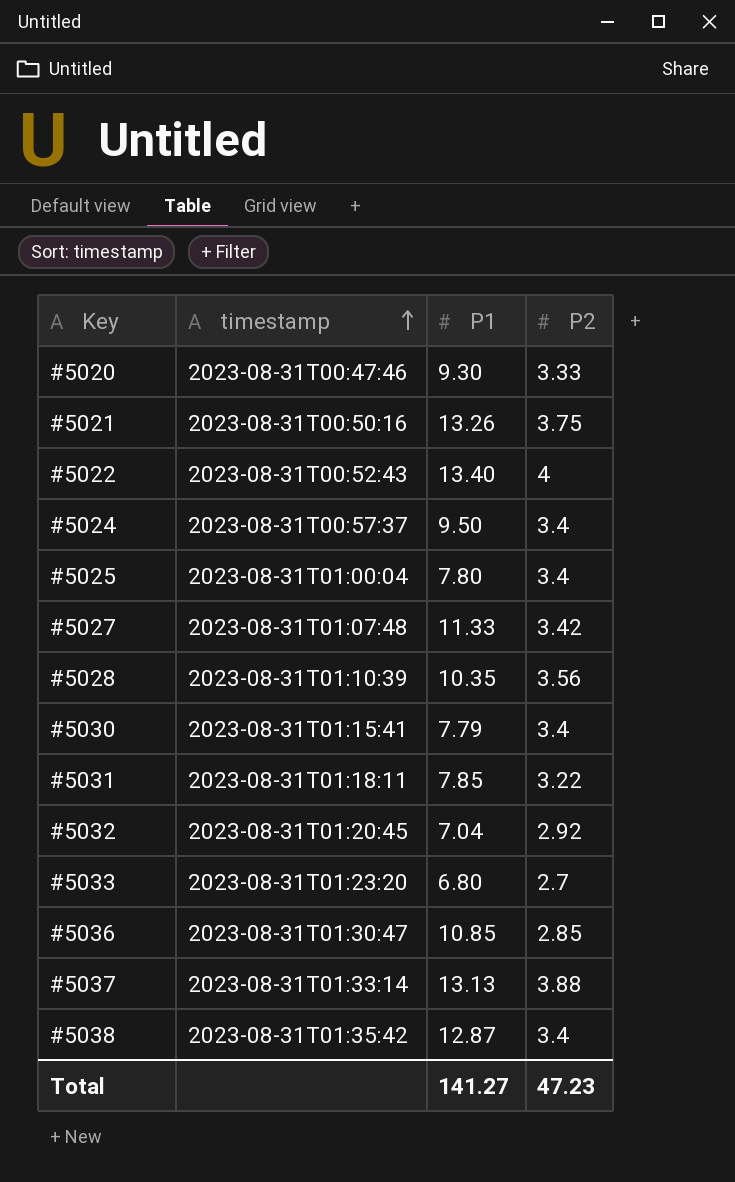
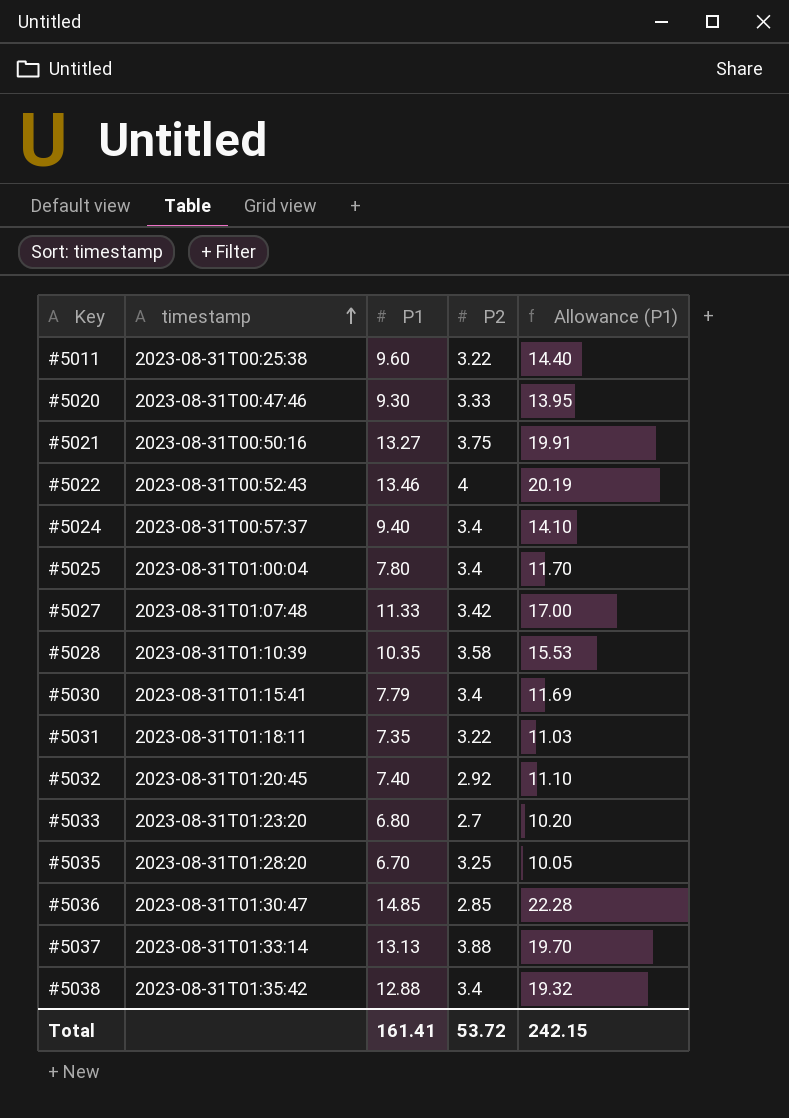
column Allowance (P1) | formula: none -> [P1] * 1.5
row #5011: none -> 2023-08-31T00:25:38 | 9.60 | 3.22 | 14.40
#5021 | P1: 13.26 -> 13.27
#5022 | P1: 13.40 -> 13.46
#5024 | P1: 9.50 -> 9.40
#5028 | P2: 3.56 -> 3.58
#5031 | P1: 7.85 -> 7.35
#5032 | P1: 7.04 -> 7.40
row #5035: none -> 2023-08-31T01:28:20 | 6.70 | 3.25 | 10.05
#5036 | P1: 10.85 -> 14.85
#5038 | P1: 12.87 -> 12.88
Total | P1: 141.27 -> 161.41
Total | P2: 47.23 -> 53.72

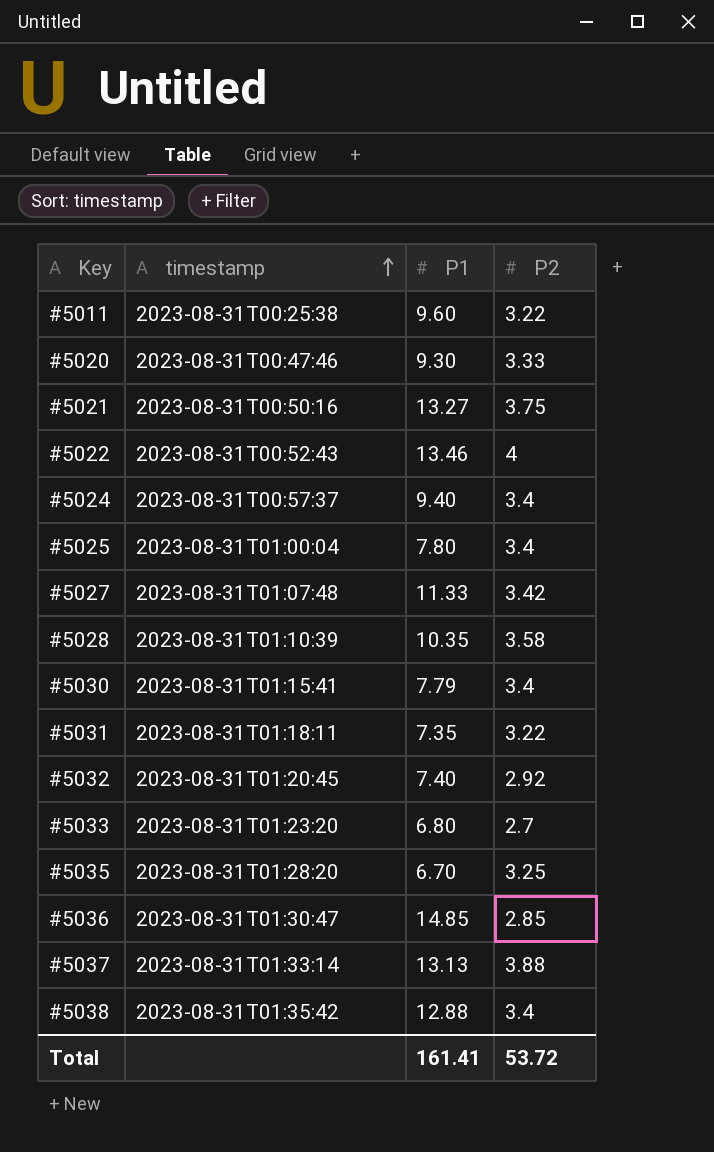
column Allowance (P1) | formula: [P1] * 1.5 -> none

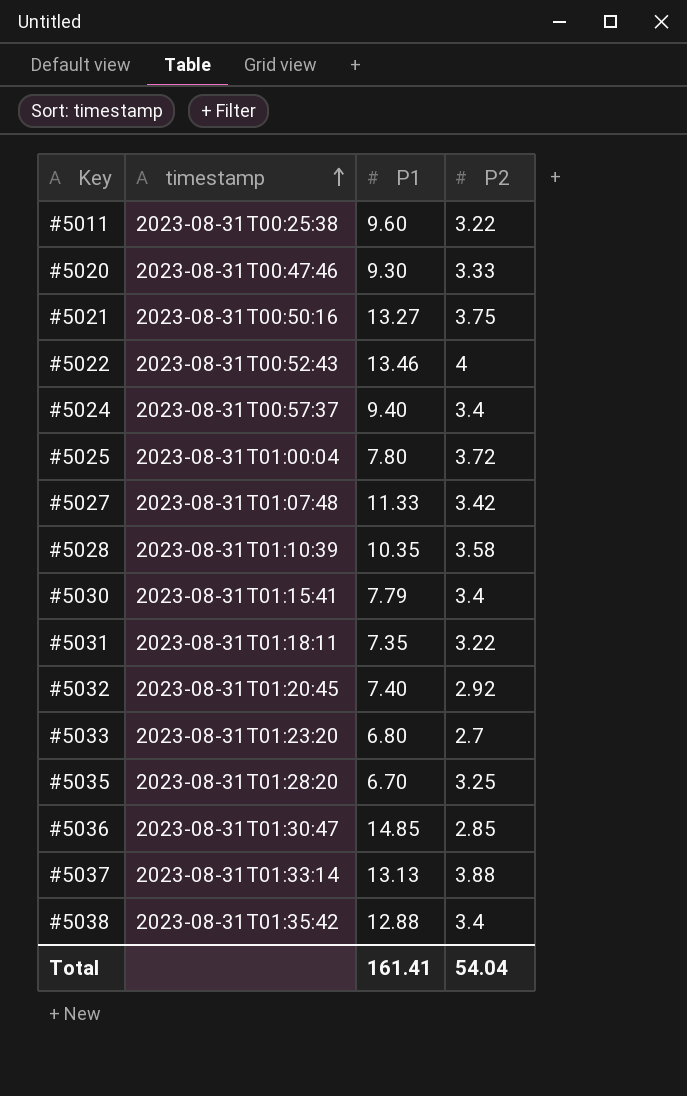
#5025 | P2: 3.4 -> 3.72
Total | P2: 53.72 -> 54.04

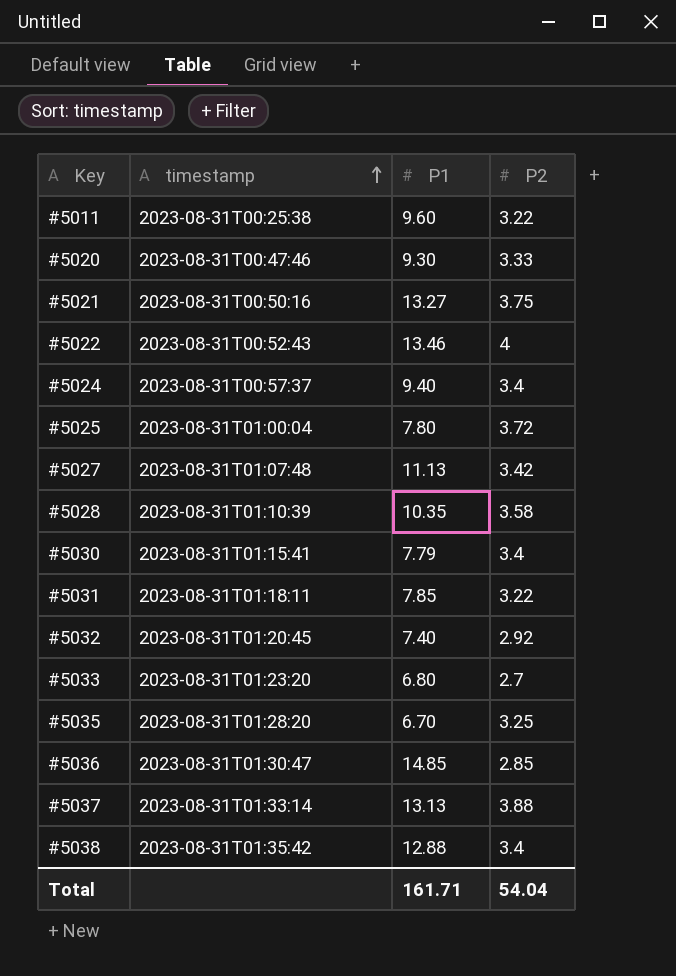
#5027 | P1: 11.33 -> 11.13
#5031 | P1: 7.35 -> 7.85
Total | P1: 161.41 -> 161.71

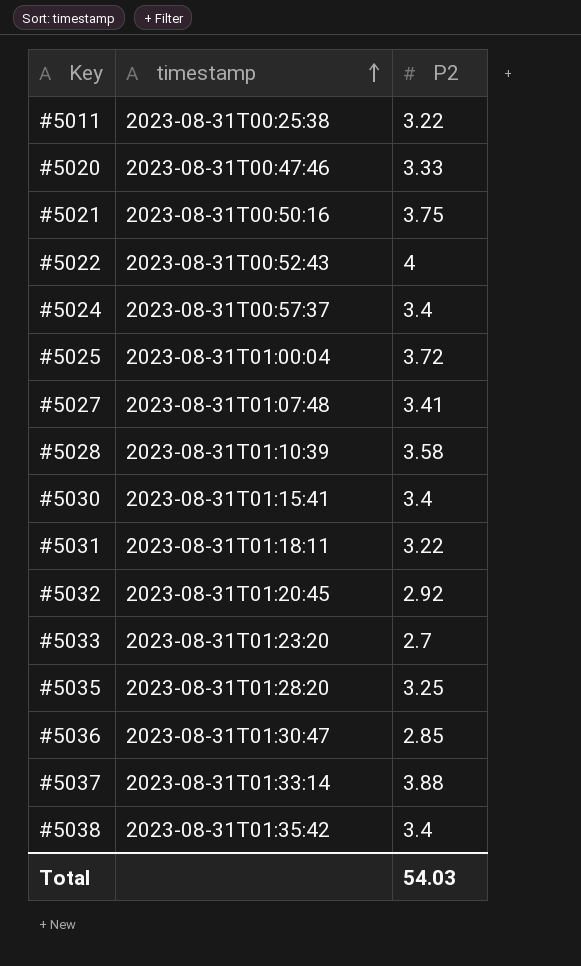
column P1 | position: 3 -> none
#5027 | P2: 3.42 -> 3.41
Total | P2: 54.04 -> 54.03

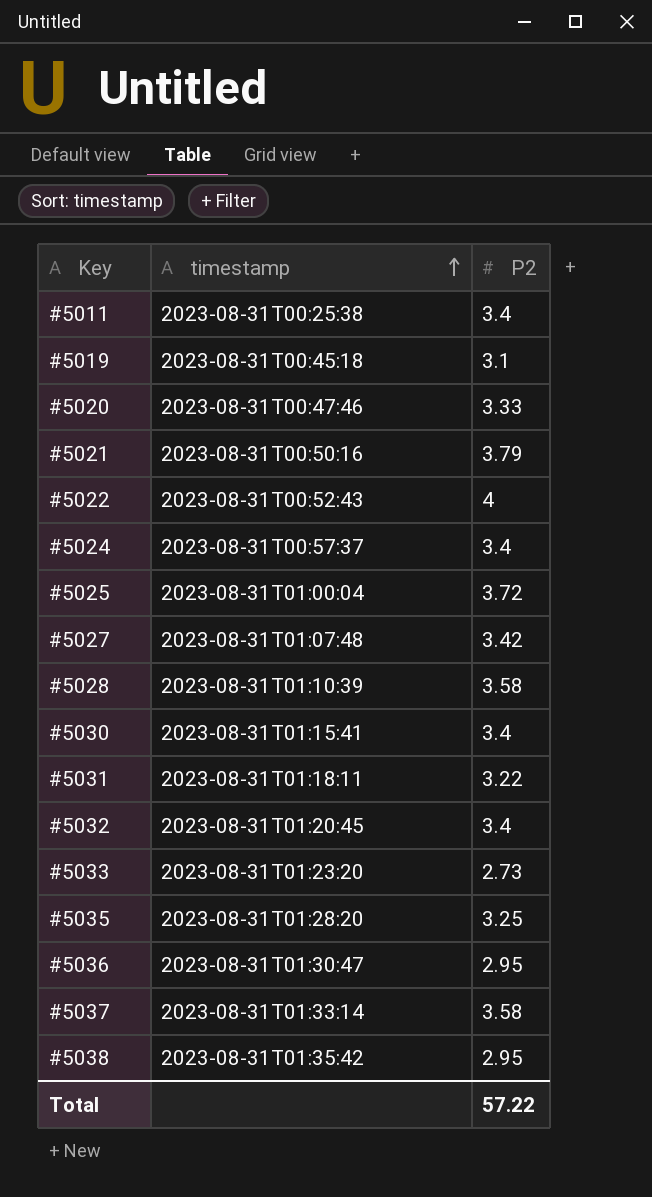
#5011 | P2: 3.22 -> 3.4
row #5019: none -> 2023-08-31T00:45:18 | 3.1
#5021 | P2: 3.75 -> 3.79
#5027 | P2: 3.41 -> 3.42
#5032 | P2: 2.92 -> 3.4
#5033 | P2: 2.7 -> 2.73
#5036 | P2: 2.85 -> 2.95
#5037 | P2: 3.88 -> 3.58
#5038 | P2: 3.4 -> 2.95
Total | P2: 54.03 -> 57.22

